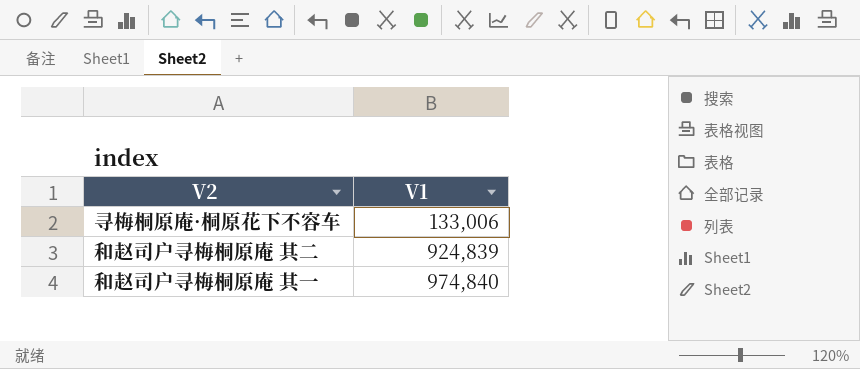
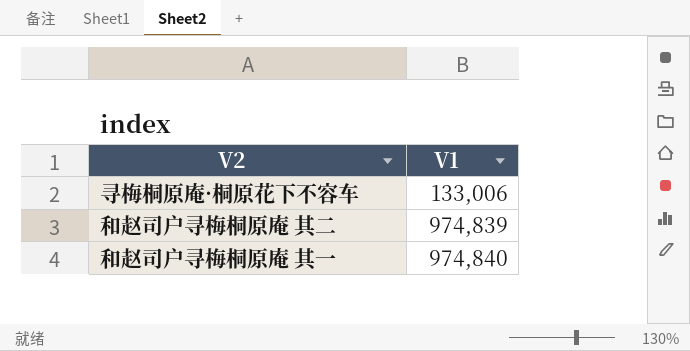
和赵司户寻梅桐原庵 其二 | V1: 924,839 -> 974,839

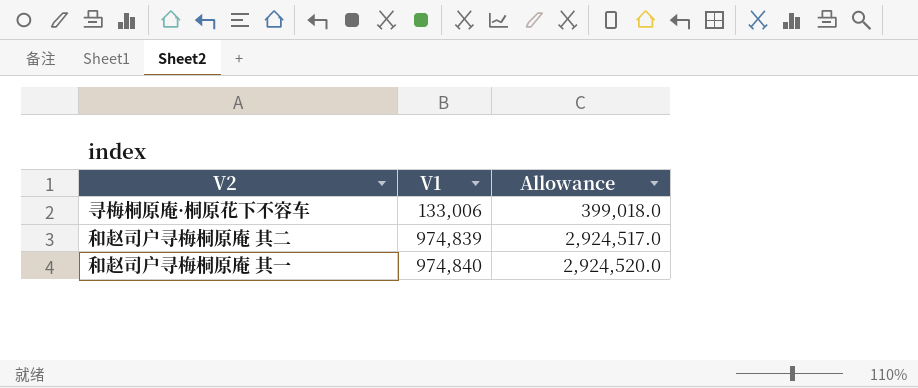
column Allowance | formula: none -> [V1] * 3

